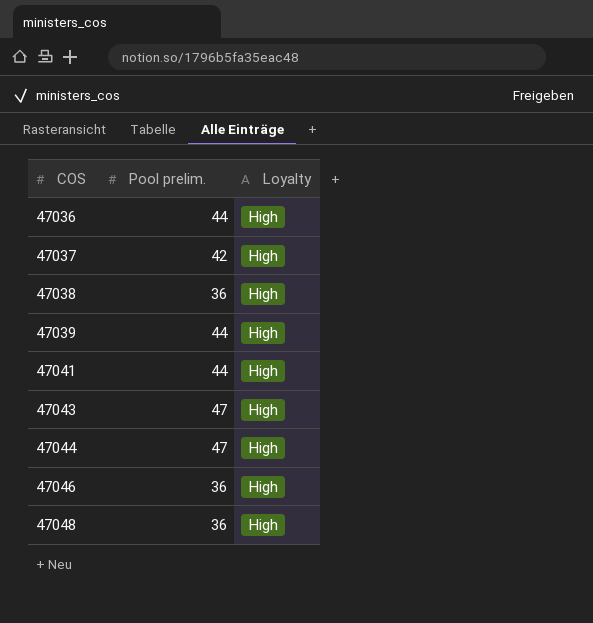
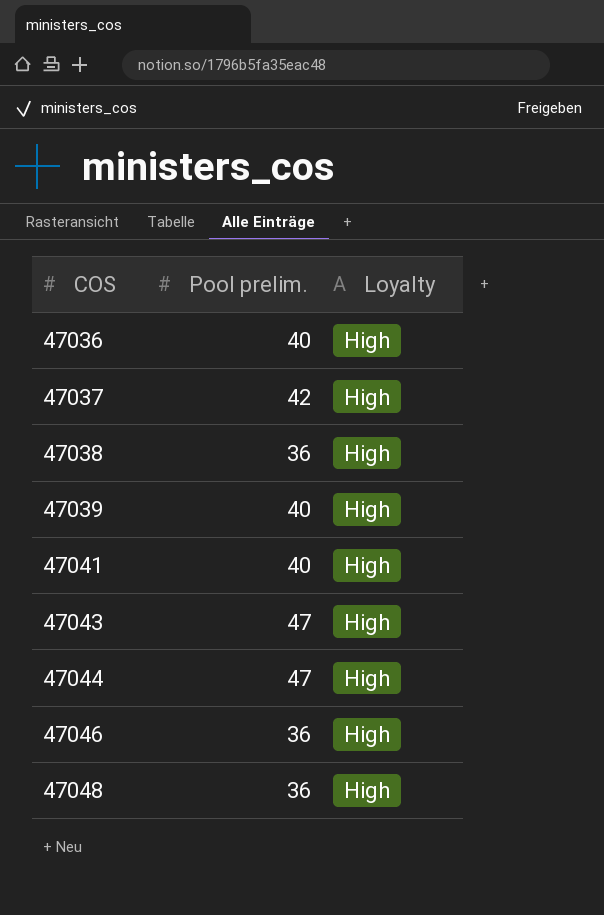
47036 | Pool prelim.: 44 -> 40
47039 | Pool prelim.: 44 -> 40
47041 | Pool prelim.: 44 -> 40

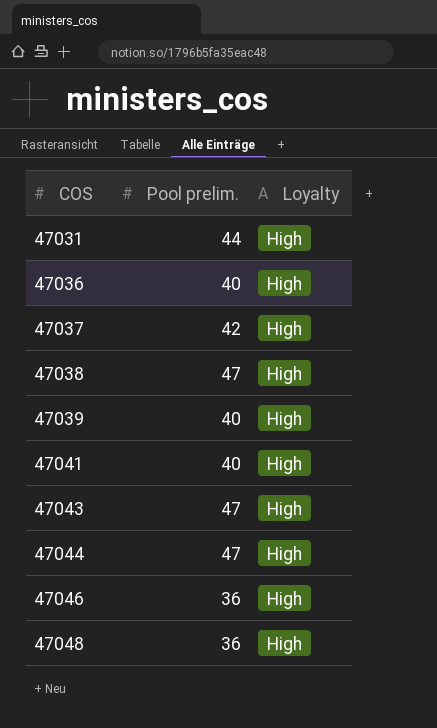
row 47031: none -> 44 | High
47038 | Pool prelim.: 36 -> 47

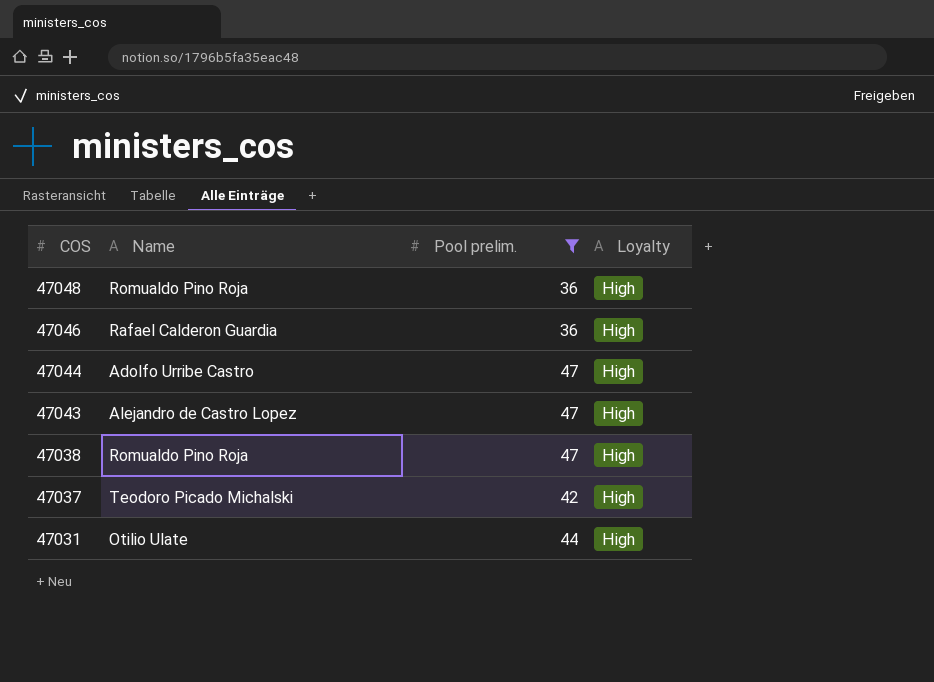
filter: none -> Pool prelim. != 40
row order: COS ascending -> COS descending
column Name | position: none -> 2

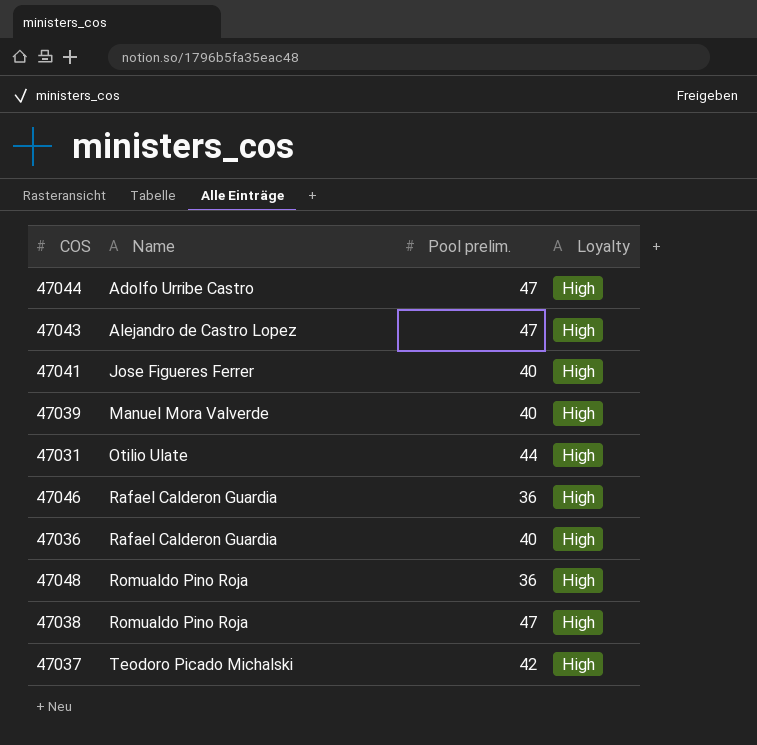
filter: Pool prelim. != 40 -> none
row order: COS descending -> Name ascending

